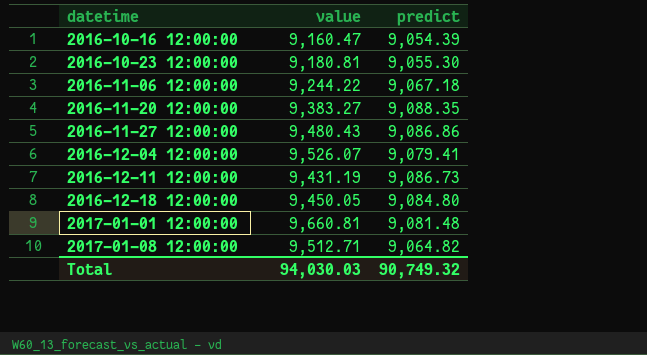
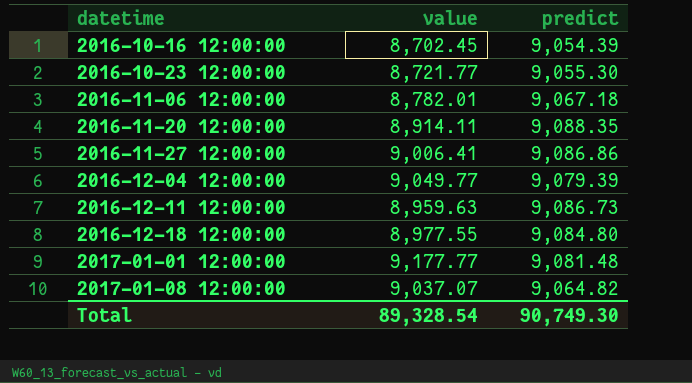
2016-10-16 12:00:00 | value: 9,160.47 -> 8,702.45
2016-10-23 12:00:00 | value: 9,180.81 -> 8,721.77
2016-11-06 12:00:00 | value: 9,244.22 -> 8,782.01
2016-11-20 12:00:00 | value: 9,383.27 -> 8,914.11
2016-11-27 12:00:00 | value: 9,480.43 -> 9,006.41
2016-12-04 12:00:00 | value: 9,526.07 -> 9,049.77
2016-12-04 12:00:00 | predict: 9,079.41 -> 9,079.39
2016-12-11 12:00:00 | value: 9,431.19 -> 8,959.63
2016-12-18 12:00:00 | value: 9,450.05 -> 8,977.55
2017-01-01 12:00:00 | value: 9,660.81 -> 9,177.77
2017-01-08 12:00:00 | value: 9,512.71 -> 9,037.07
Total | value: 94,030.03 -> 89,328.54
Total | predict: 90,749.32 -> 90,749.30

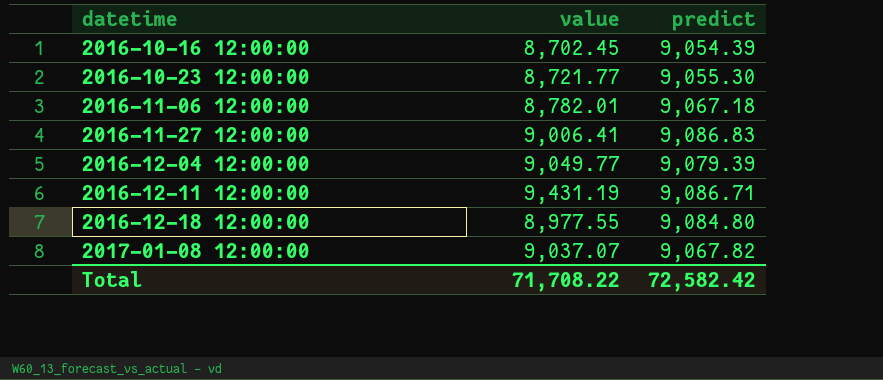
row 2016-11-20 12:00:00: 8,914.11 | 9,088.35 -> none
row 2017-01-01 12:00:00: 9,177.77 | 9,081.48 -> none
2016-11-27 12:00:00 | predict: 9,086.86 -> 9,086.83
2016-12-11 12:00:00 | value: 8,959.63 -> 9,431.19
2016-12-11 12:00:00 | predict: 9,086.73 -> 9,086.71
2017-01-08 12:00:00 | predict: 9,064.82 -> 9,067.82
Total | value: 89,328.54 -> 71,708.22
Total | predict: 90,749.30 -> 72,582.42

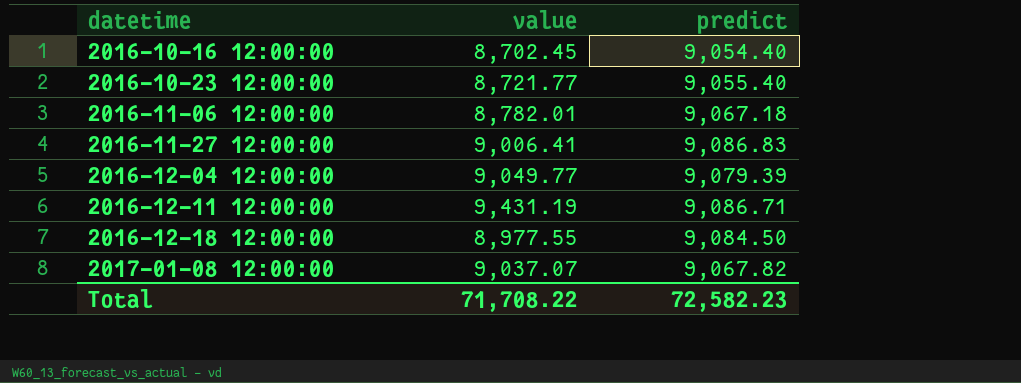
2016-10-16 12:00:00 | predict: 9,054.39 -> 9,054.40
2016-10-23 12:00:00 | predict: 9,055.30 -> 9,055.40
2016-12-18 12:00:00 | predict: 9,084.80 -> 9,084.50
Total | predict: 72,582.42 -> 72,582.23

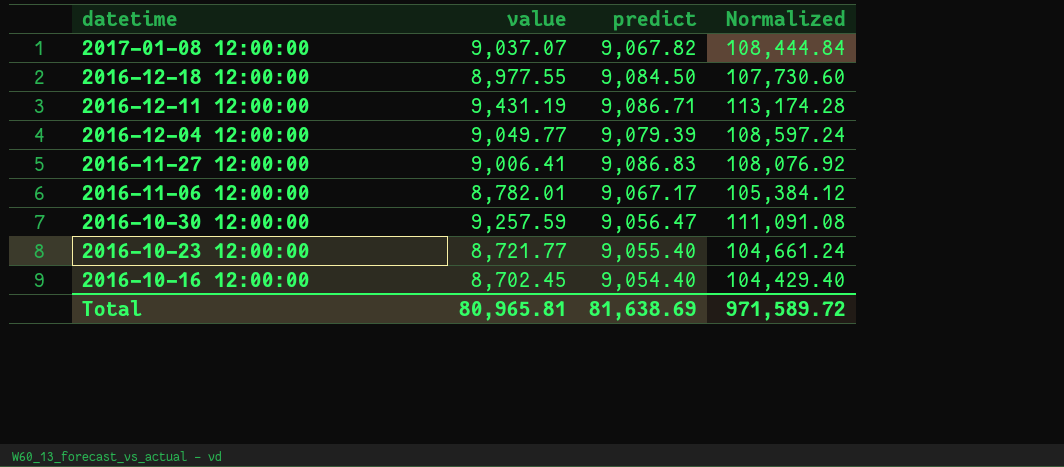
row order: datetime ascending -> datetime descending
column Normalized | formula: none -> [value] * 12
2016-11-06 12:00:00 | predict: 9,067.18 -> 9,067.17
row 2016-10-30 12:00:00: none -> 9,257.59 | 9,056.47 | 111,091.08
Total | value: 71,708.22 -> 80,965.81
Total | predict: 72,582.23 -> 81,638.69

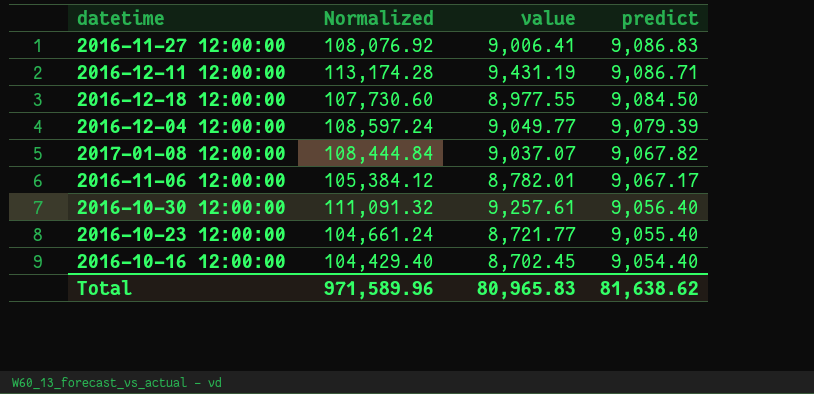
row order: datetime descending -> predict descending
column Normalized | position: 4 -> 2
2016-10-30 12:00:00 | Normalized: 111,091.08 -> 111,091.32
2016-10-30 12:00:00 | value: 9,257.59 -> 9,257.61
2016-10-30 12:00:00 | predict: 9,056.47 -> 9,056.40
Total | Normalized: 971,589.72 -> 971,589.96
Total | value: 80,965.81 -> 80,965.83
Total | predict: 81,638.69 -> 81,638.62

